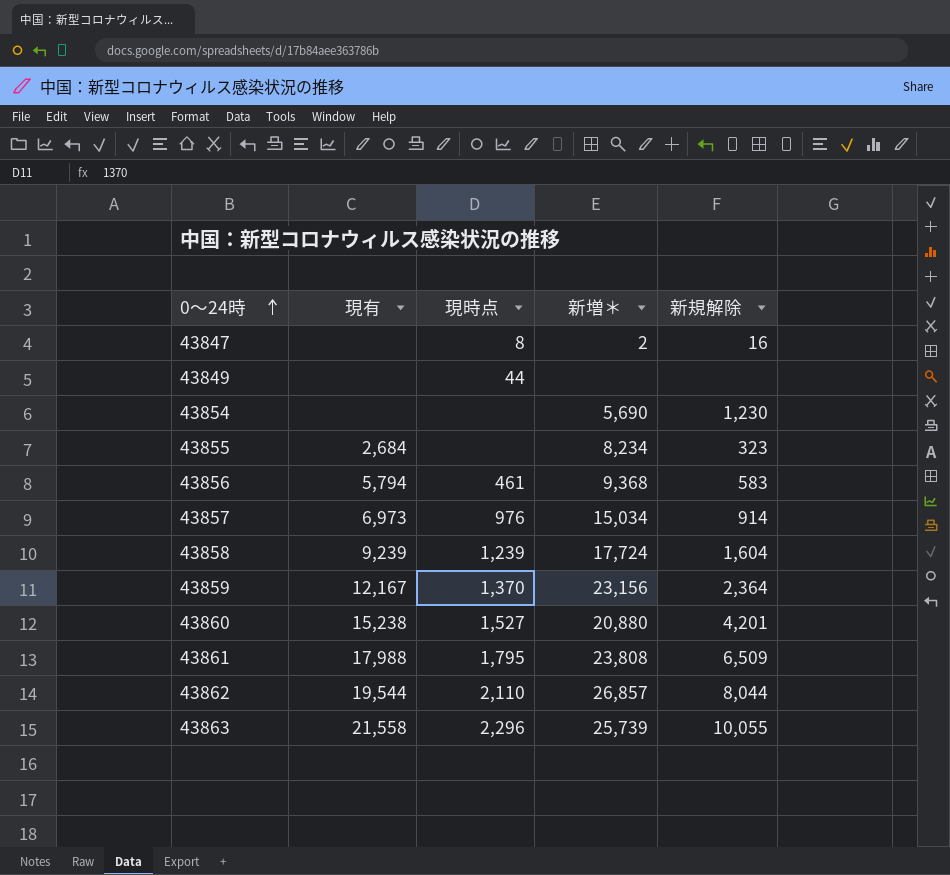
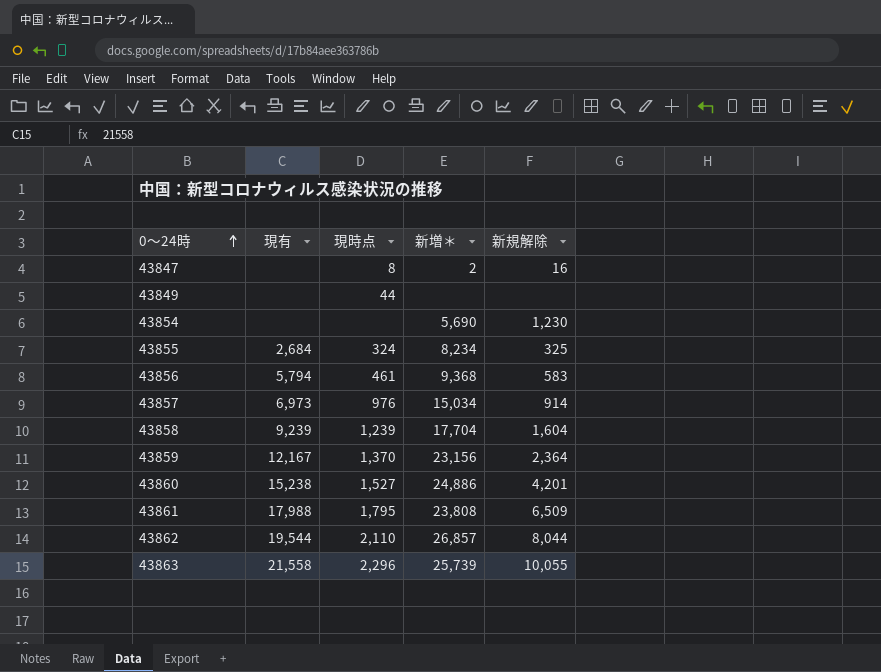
43855 | 現時点: none -> 324
43855 | 新規解除: 323 -> 325
43858 | 新増＊: 17,724 -> 17,704
43860 | 新増＊: 20,880 -> 24,886

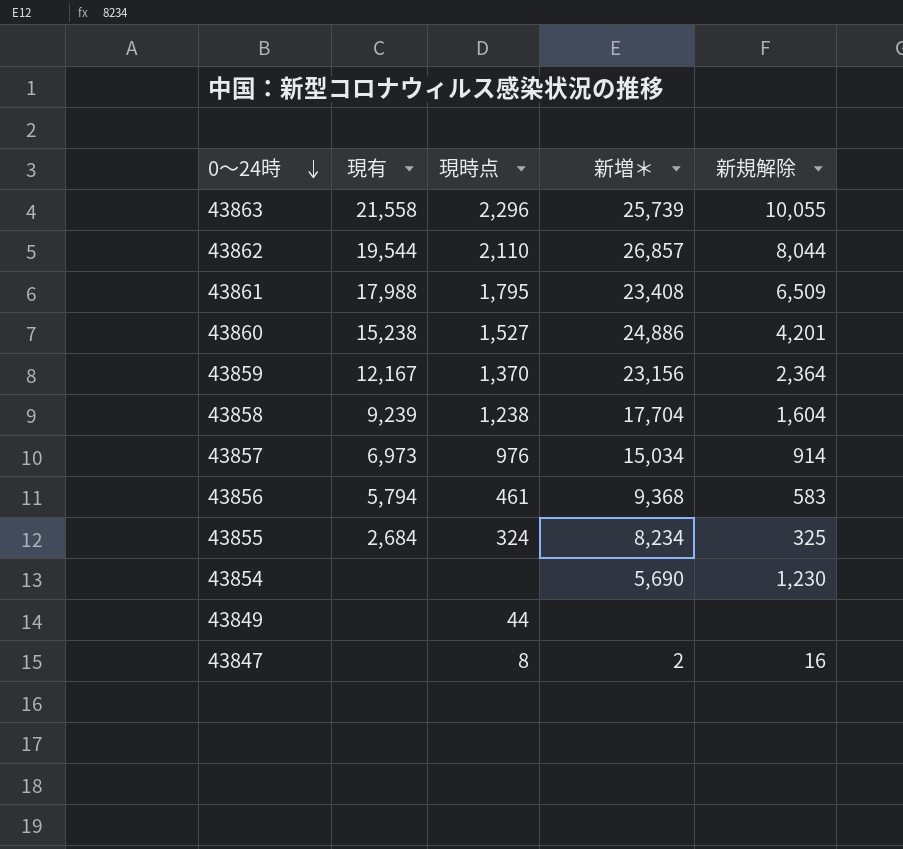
row order: 0～24時 ascending -> 0～24時 descending
43861 | 新増＊: 23,808 -> 23,408
43858 | 現時点: 1,239 -> 1,238

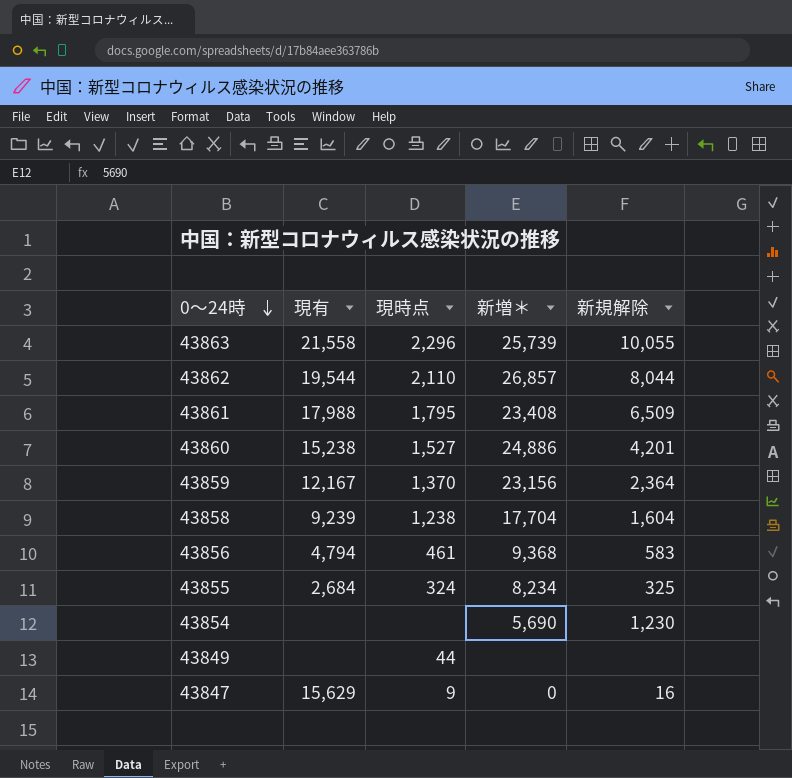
row 43857: 6,973 | 976 | 15,034 | 914 -> none
43856 | 現有: 5,794 -> 4,794
43847 | 現有: none -> 15,629
43847 | 現時点: 8 -> 9
43847 | 新増＊: 2 -> 0

